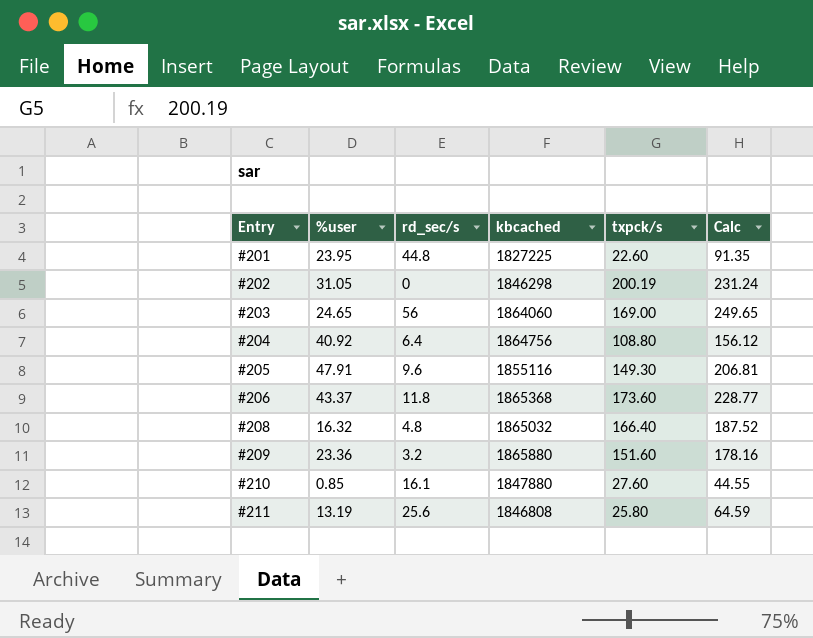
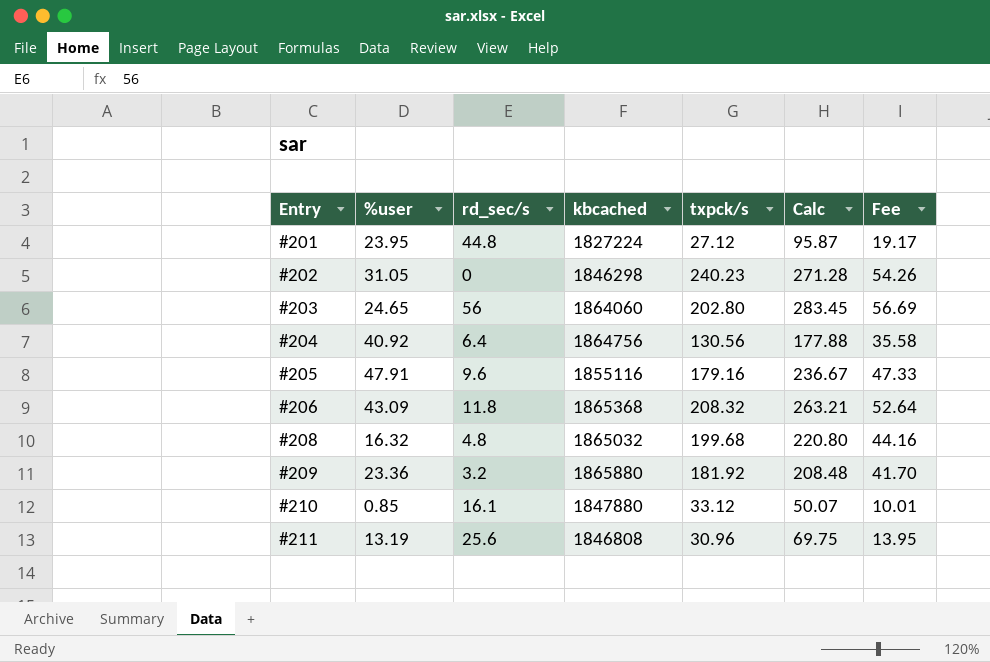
column Fee | formula: none -> [Calc] * 0.2
#201 | kbcached: 1827225 -> 1827224
#201 | txpck/s: 22.60 -> 27.12
#201 | Calc: 91.35 -> 95.87
#202 | txpck/s: 200.19 -> 240.23
#202 | Calc: 231.24 -> 271.28
#203 | txpck/s: 169.00 -> 202.80
#203 | Calc: 249.65 -> 283.45
#204 | txpck/s: 108.80 -> 130.56
#204 | Calc: 156.12 -> 177.88
#205 | txpck/s: 149.30 -> 179.16
#205 | Calc: 206.81 -> 236.67
#206 | %user: 43.37 -> 43.09
#206 | txpck/s: 173.60 -> 208.32
#206 | Calc: 228.77 -> 263.21
#208 | txpck/s: 166.40 -> 199.68
#208 | Calc: 187.52 -> 220.80
#209 | txpck/s: 151.60 -> 181.92
#209 | Calc: 178.16 -> 208.48
#210 | txpck/s: 27.60 -> 33.12
#210 | Calc: 44.55 -> 50.07
#211 | txpck/s: 25.80 -> 30.96
#211 | Calc: 64.59 -> 69.75

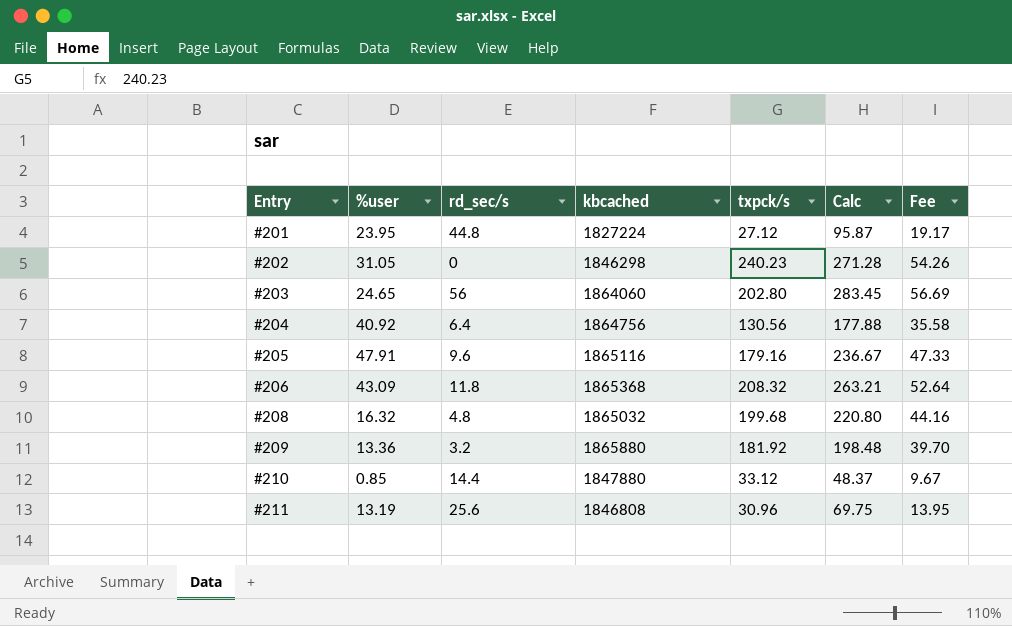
#205 | kbcached: 1855116 -> 1865116
#209 | %user: 23.36 -> 13.36
#209 | Calc: 208.48 -> 198.48
#209 | Fee: 41.70 -> 39.70
#210 | rd_sec/s: 16.1 -> 14.4
#210 | Calc: 50.07 -> 48.37
#210 | Fee: 10.01 -> 9.67

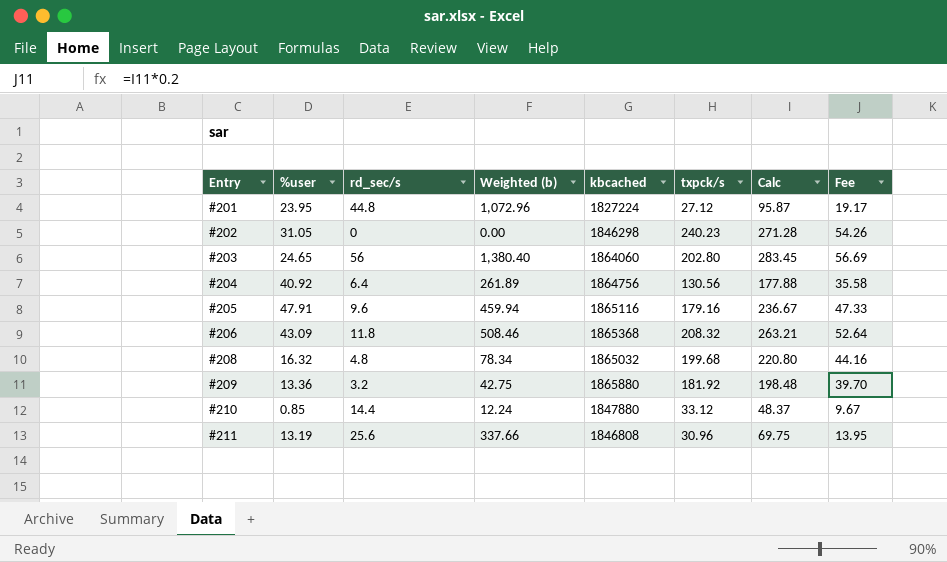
column Weighted (b) | formula: none -> [%user] * [rd_sec/s]

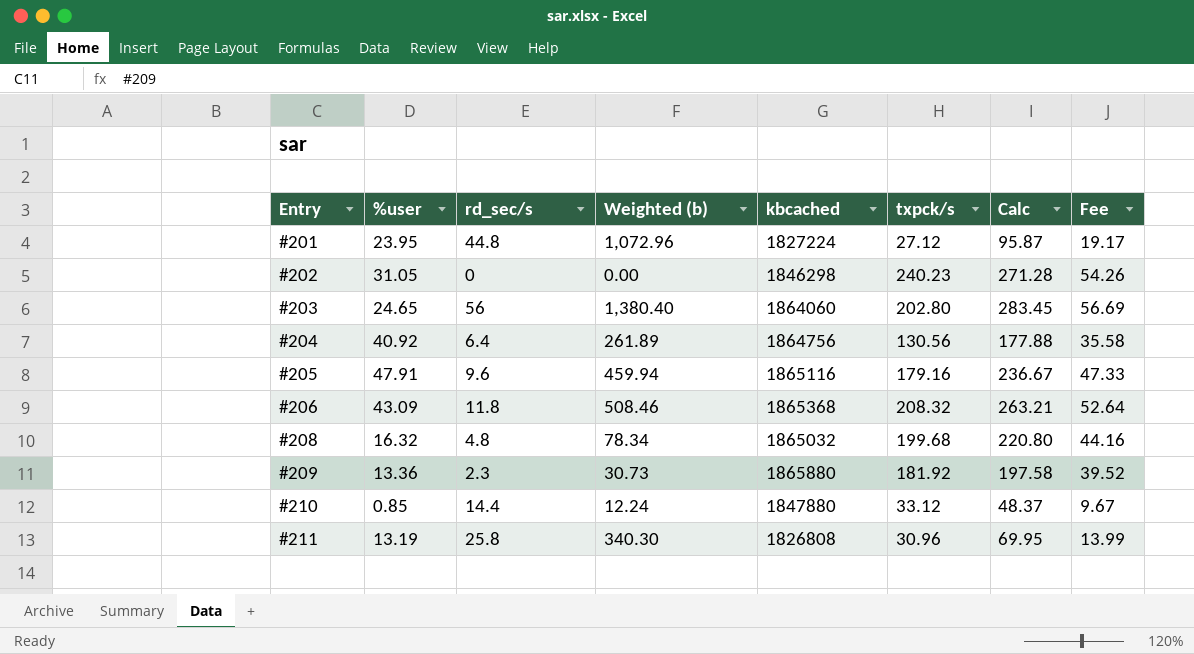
#209 | rd_sec/s: 3.2 -> 2.3
#209 | Weighted (b): 42.75 -> 30.73
#209 | Calc: 198.48 -> 197.58
#209 | Fee: 39.70 -> 39.52
#211 | rd_sec/s: 25.6 -> 25.8
#211 | Weighted (b): 337.66 -> 340.30
#211 | kbcached: 1846808 -> 1826808
#211 | Calc: 69.75 -> 69.95
#211 | Fee: 13.95 -> 13.99

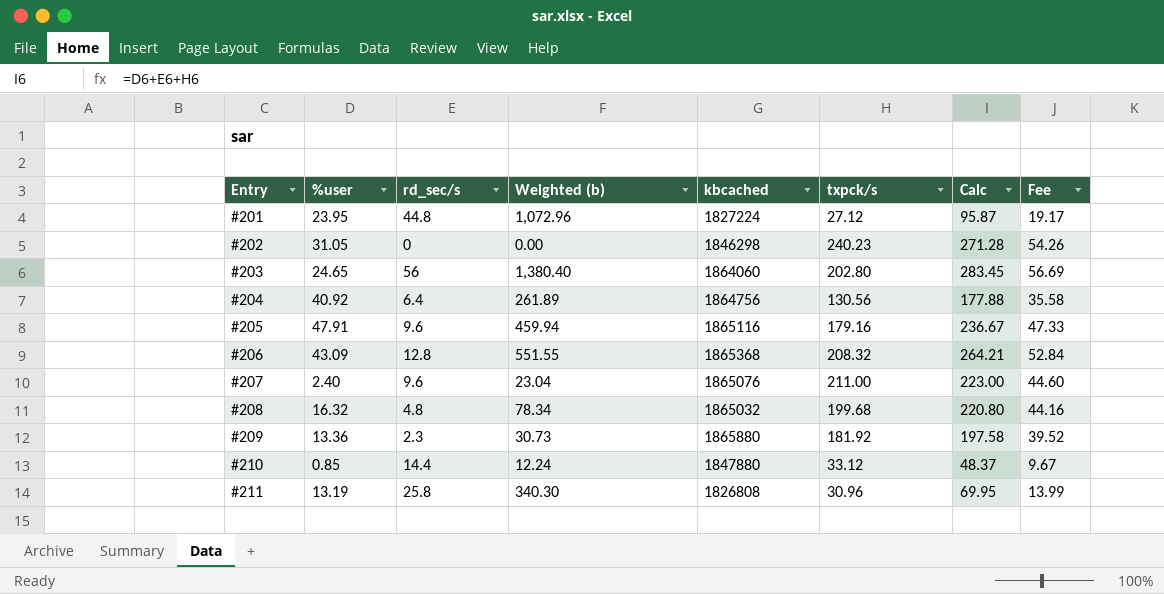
#206 | rd_sec/s: 11.8 -> 12.8
#206 | Weighted (b): 508.46 -> 551.55
#206 | Calc: 263.21 -> 264.21
#206 | Fee: 52.64 -> 52.84
row #207: none -> 2.40 | 9.6 | 23.04 | 1865076 | 211.00 | 223.00 | 44.60

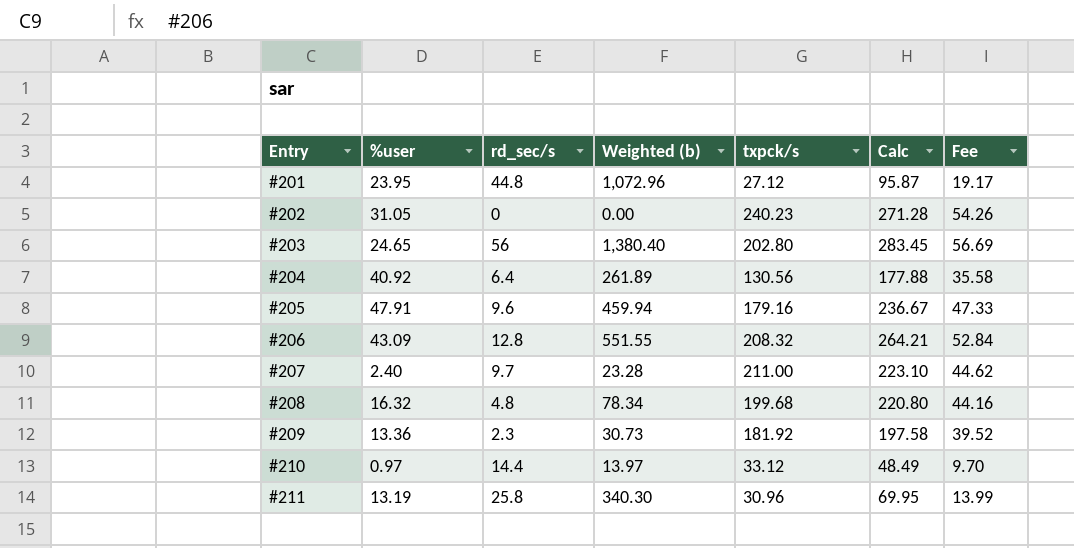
column kbcached | position: 5 -> none
#207 | rd_sec/s: 9.6 -> 9.7
#207 | Weighted (b): 23.04 -> 23.28
#207 | Calc: 223.00 -> 223.10
#207 | Fee: 44.60 -> 44.62
#210 | %user: 0.85 -> 0.97
#210 | Weighted (b): 12.24 -> 13.97
#210 | Calc: 48.37 -> 48.49
#210 | Fee: 9.67 -> 9.70

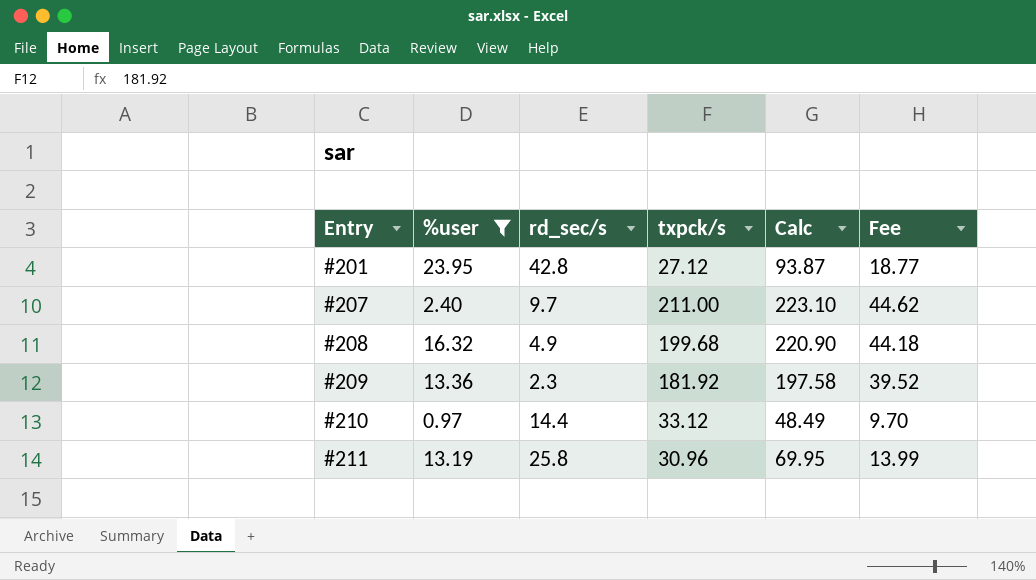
filter: none -> %user <= 23.95
column Weighted (b) | formula: [%user] * [rd_sec/s] -> none
#201 | rd_sec/s: 44.8 -> 42.8
#201 | Calc: 95.87 -> 93.87
#201 | Fee: 19.17 -> 18.77
#208 | rd_sec/s: 4.8 -> 4.9
#208 | Calc: 220.80 -> 220.90
#208 | Fee: 44.16 -> 44.18

